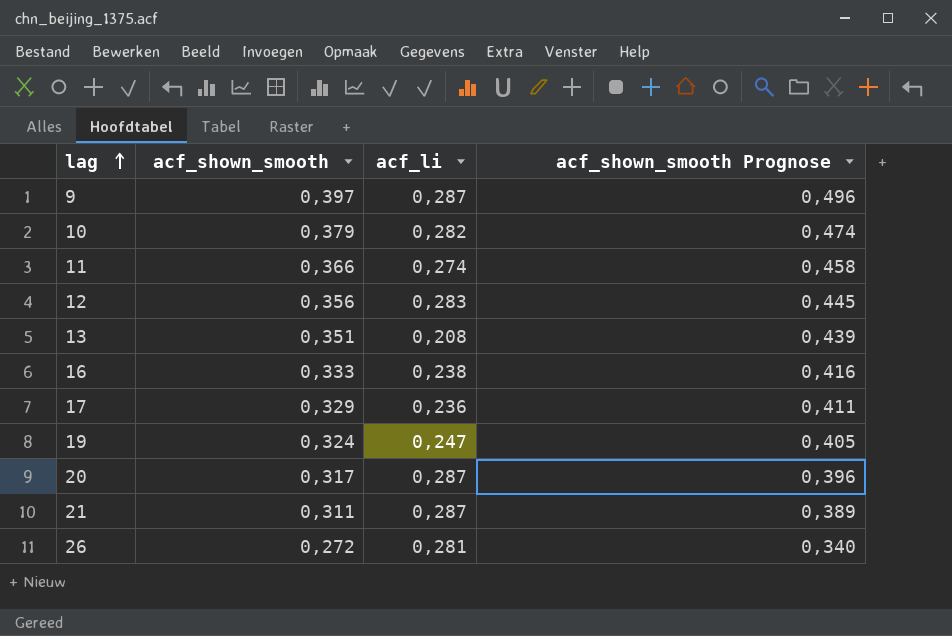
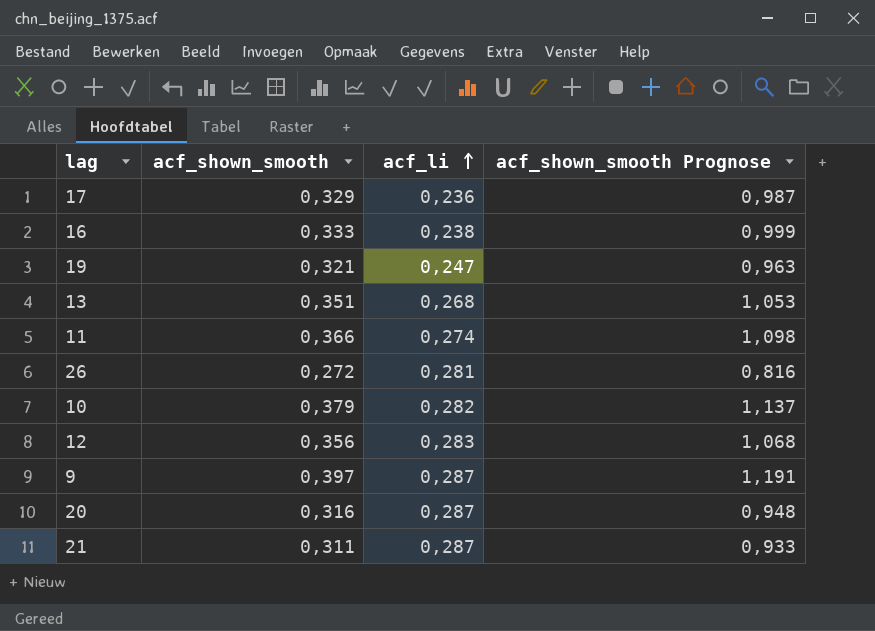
row order: lag ascending -> acf_li ascending
column acf_shown_smooth Prognose | formula: [acf_shown_smooth] * 1,25 -> [acf_shown_smooth] * 3
19 | acf_shown_smooth: 0,324 -> 0,321
13 | acf_li: 0,208 -> 0,268
20 | acf_shown_smooth: 0,317 -> 0,316

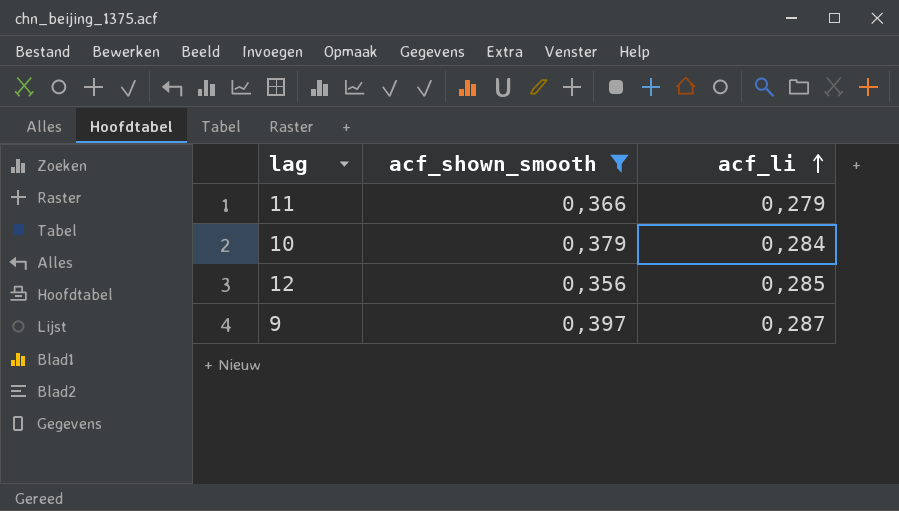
filter: none -> acf_shown_smooth >= 0,356
column acf_shown_smooth Prognose | formula: [acf_shown_smooth] * 3 -> none
11 | acf_li: 0,274 -> 0,279
10 | acf_li: 0,282 -> 0,284
12 | acf_li: 0,283 -> 0,285

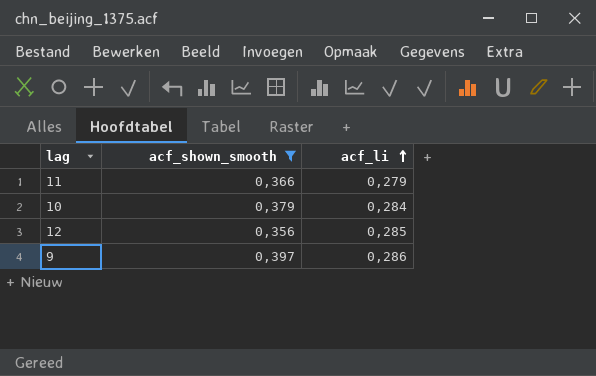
9 | acf_li: 0,287 -> 0,286

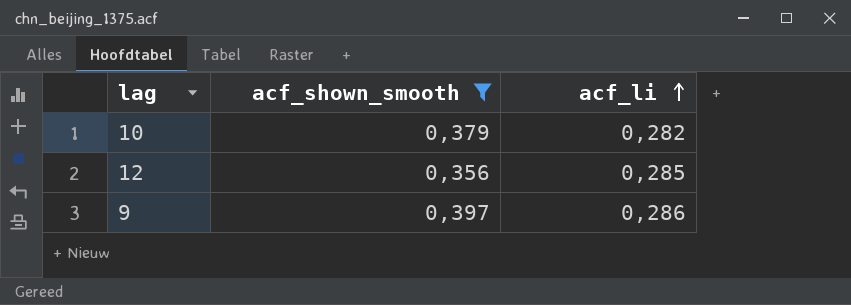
row 11: 0,366 | 0,279 -> none
10 | acf_li: 0,284 -> 0,282

